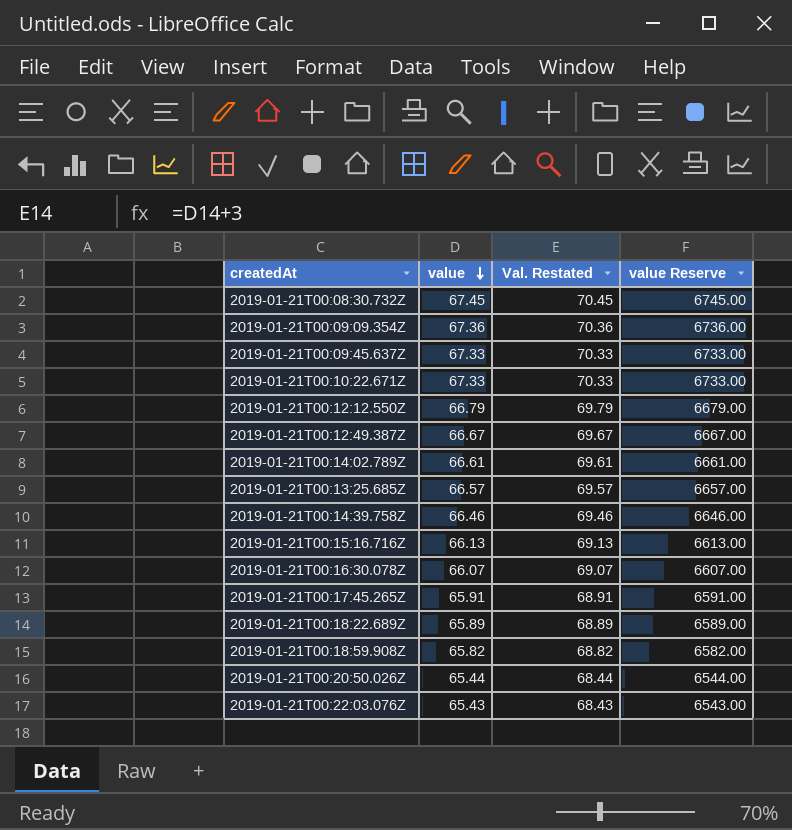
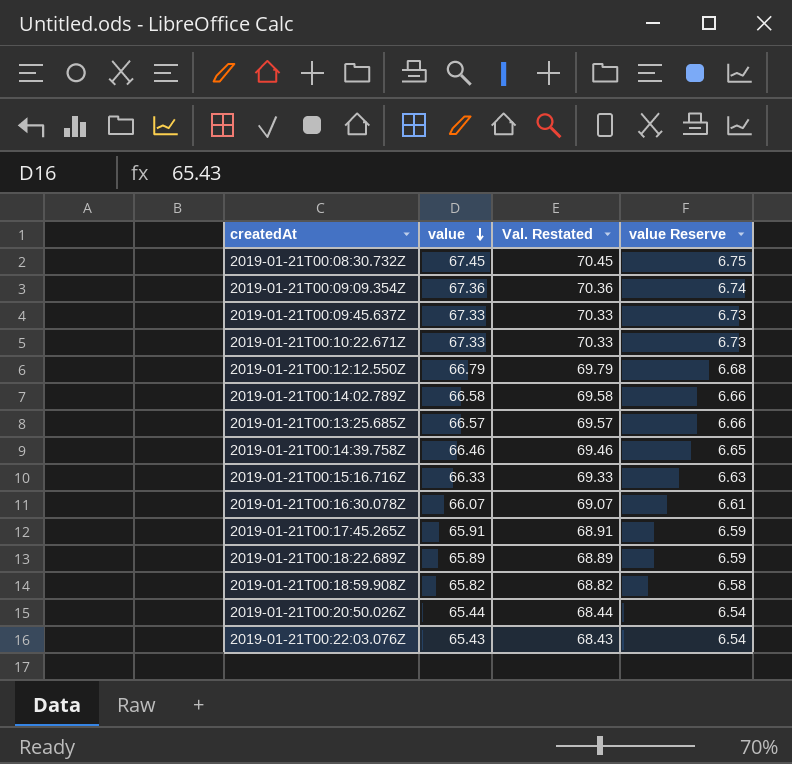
column value Reserve | formula: [value] * 100 -> [value] * 0.1
row 2019-01-21T00:12:49.387Z: 66.67 | 69.67 | 6667.00 -> none
2019-01-21T00:14:02.789Z | value: 66.61 -> 66.58
2019-01-21T00:14:02.789Z | Val. Restated: 69.61 -> 69.58
2019-01-21T00:15:16.716Z | value: 66.13 -> 66.33
2019-01-21T00:15:16.716Z | Val. Restated: 69.13 -> 69.33

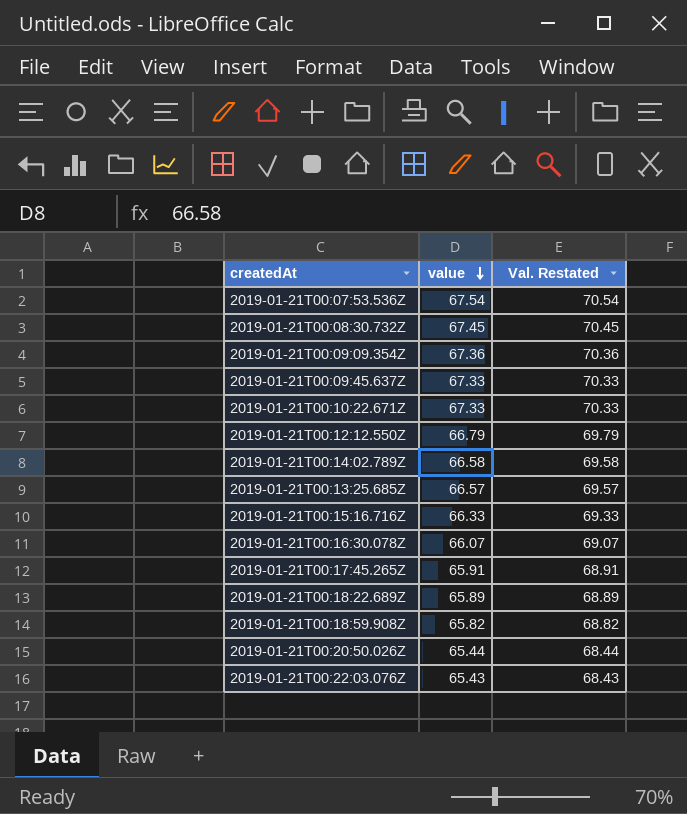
column value Reserve | formula: [value] * 0.1 -> none
row 2019-01-21T00:14:39.758Z: 66.46 | 69.46 | 6.65 -> none
row 2019-01-21T00:07:53.536Z: none -> 67.54 | 70.54

